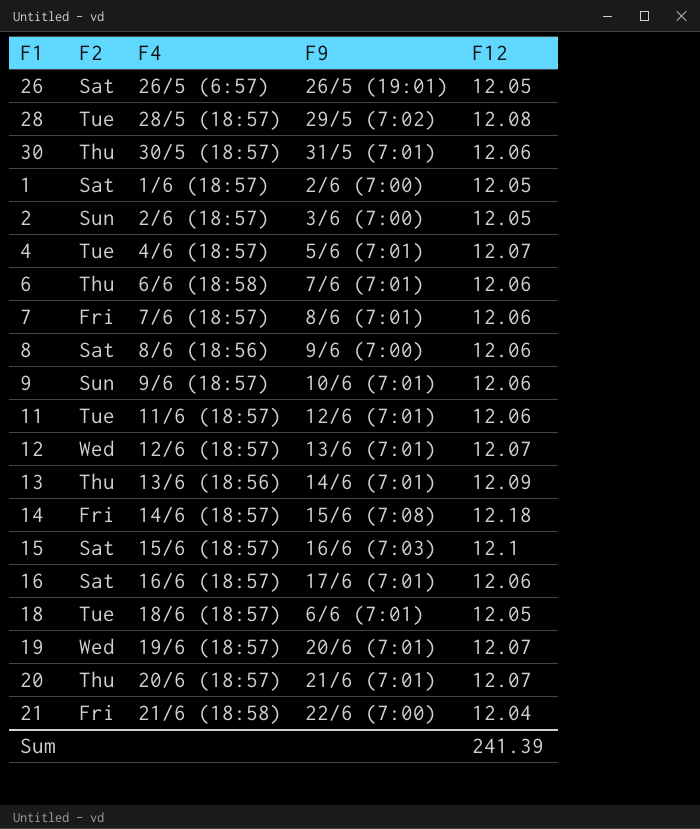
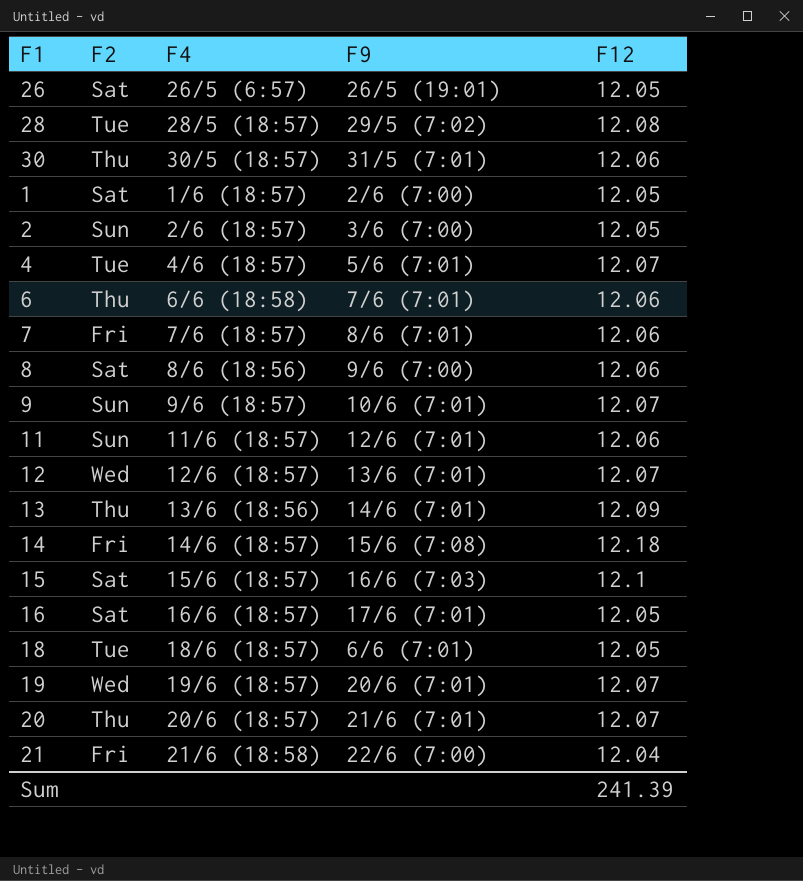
9 | F12: 12.06 -> 12.07
11 | F2: Tue -> Sun
16 | F12: 12.06 -> 12.05

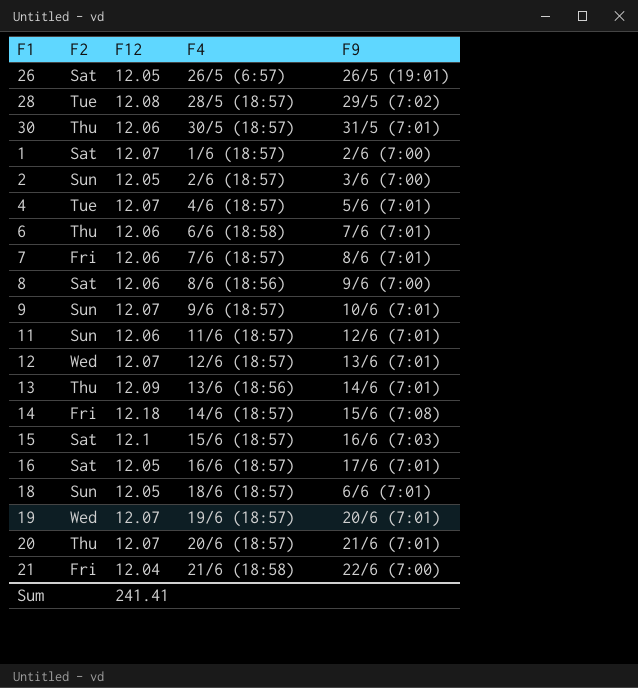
column F12 | position: 5 -> 3
1 | F12: 12.05 -> 12.07
18 | F2: Tue -> Sun
Sum | F12: 241.39 -> 241.41

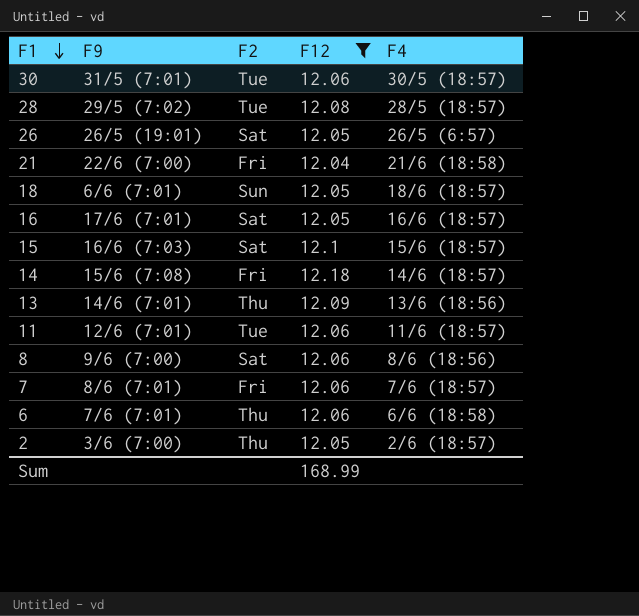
filter: none -> F12 != 12.07
row order: none -> F1 descending
column F9 | position: 5 -> 2
30 | F2: Thu -> Tue
11 | F2: Sun -> Tue
2 | F2: Sun -> Thu
Sum | F12: 241.41 -> 168.99

